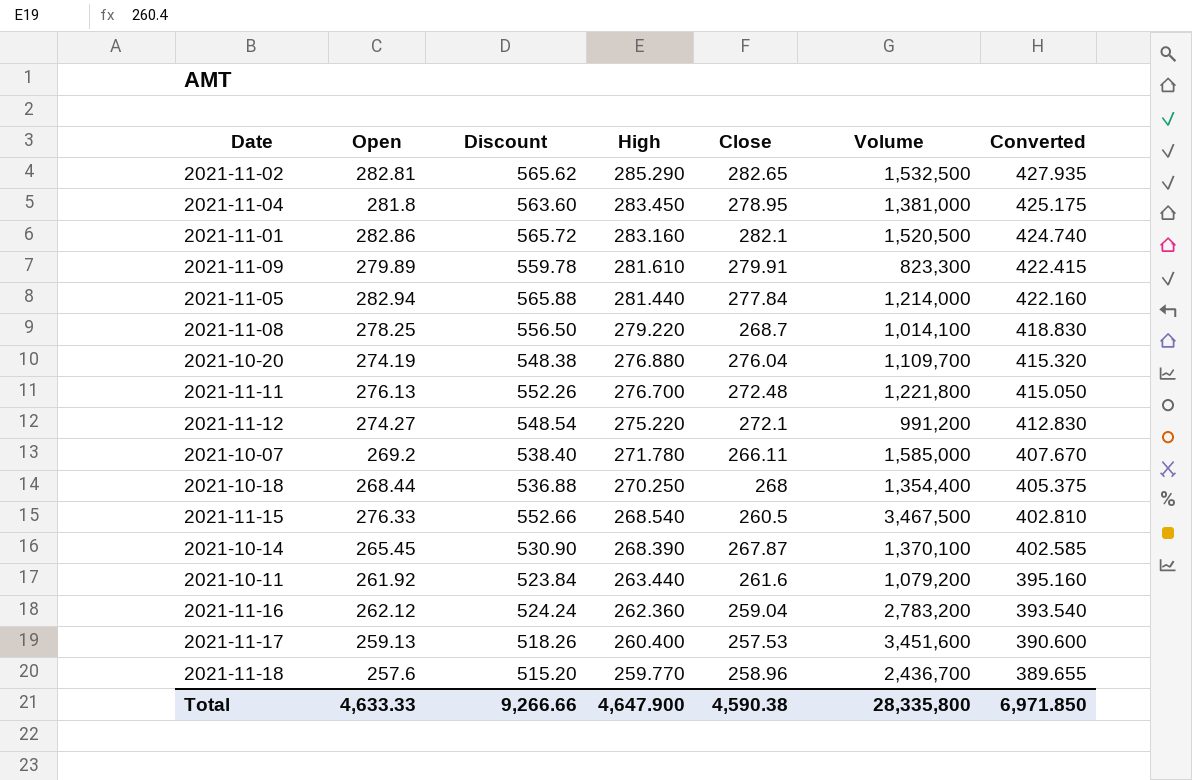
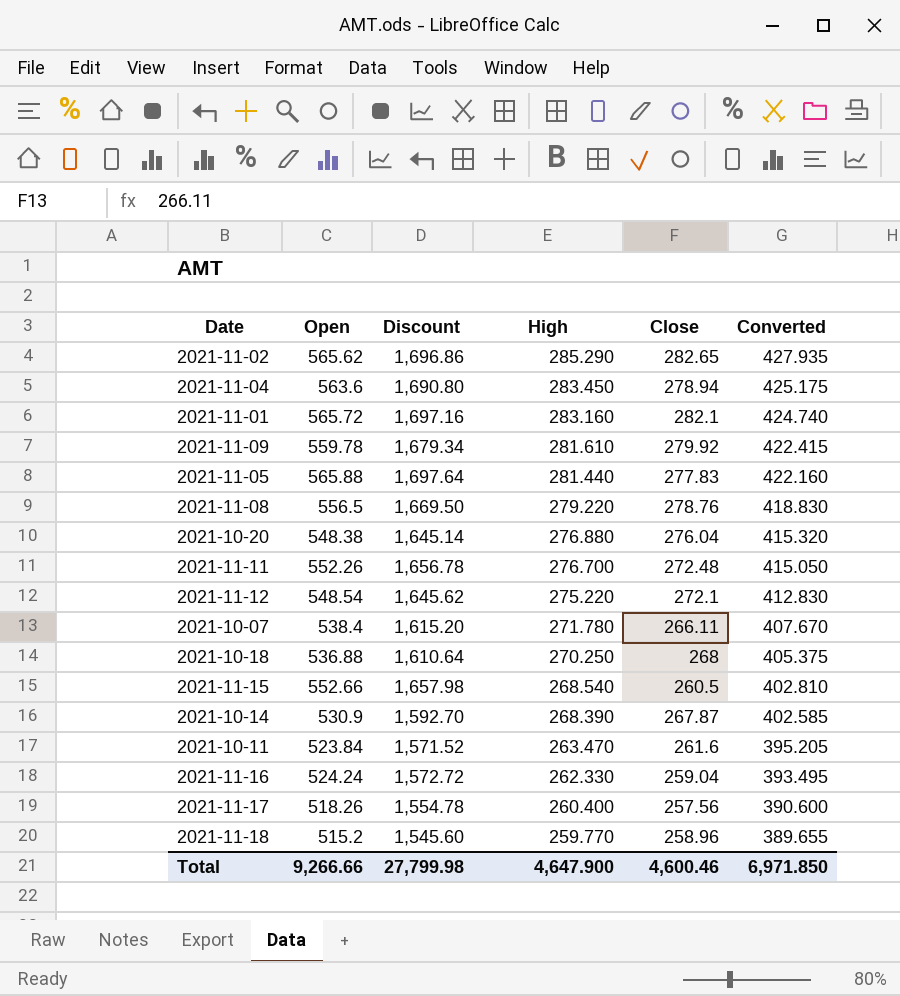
column Volume | position: 6 -> none
column Discount | formula: [Open] * 2 -> [Open] * 3
2021-11-02 | Open: 282.81 -> 565.62
2021-11-04 | Open: 281.8 -> 563.6
2021-11-04 | Close: 278.95 -> 278.94
2021-11-01 | Open: 282.86 -> 565.72
2021-11-09 | Open: 279.89 -> 559.78
2021-11-09 | Close: 279.91 -> 279.92
2021-11-05 | Open: 282.94 -> 565.88
2021-11-05 | Close: 277.84 -> 277.83
2021-11-08 | Open: 278.25 -> 556.5
2021-11-08 | Close: 268.7 -> 278.76
2021-10-20 | Open: 274.19 -> 548.38
2021-11-11 | Open: 276.13 -> 552.26
2021-11-12 | Open: 274.27 -> 548.54
2021-10-07 | Open: 269.2 -> 538.4
2021-10-18 | Open: 268.44 -> 536.88
2021-11-15 | Open: 276.33 -> 552.66
2021-10-14 | Open: 265.45 -> 530.9
2021-10-11 | Open: 261.92 -> 523.84
2021-10-11 | High: 263.440 -> 263.470
2021-10-11 | Converted: 395.160 -> 395.205
2021-11-16 | Open: 262.12 -> 524.24
2021-11-16 | High: 262.360 -> 262.330
2021-11-16 | Converted: 393.540 -> 393.495
2021-11-17 | Open: 259.13 -> 518.26
2021-11-17 | Close: 257.53 -> 257.56
2021-11-18 | Open: 257.6 -> 515.2
Total | Open: 4,633.33 -> 9,266.66
Total | Discount: 9,266.66 -> 27,799.98
Total | Close: 4,590.38 -> 4,600.46

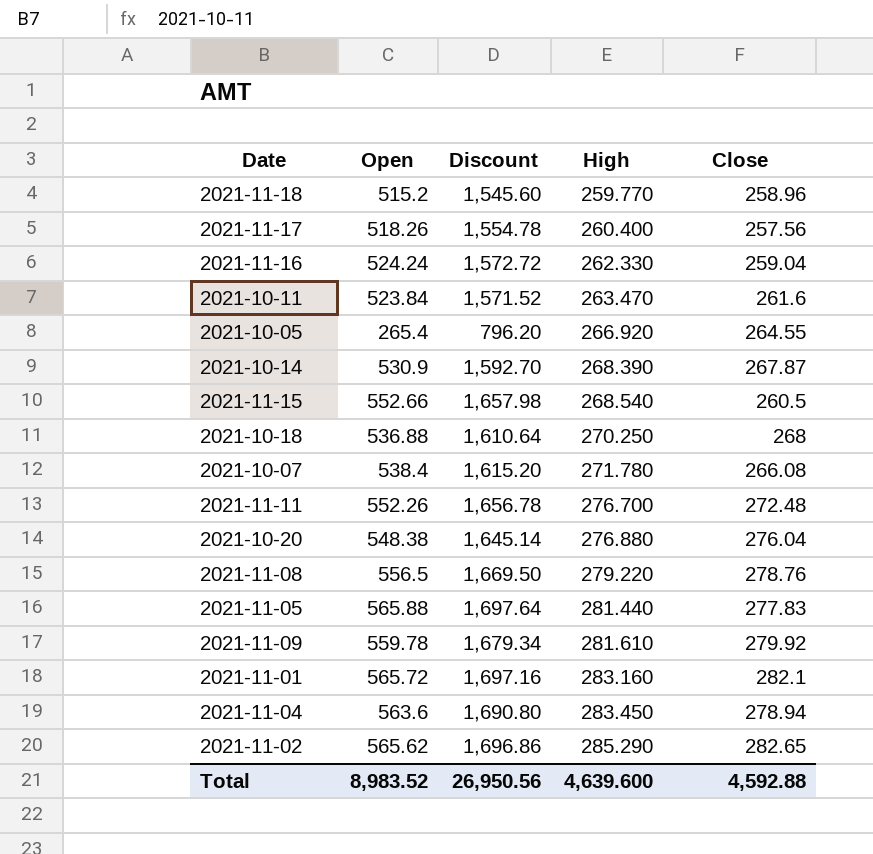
row order: High descending -> High ascending
column Converted | formula: [High] * 1.5 -> none
row 2021-11-12: 548.54 | 1,645.62 | 275.220 | 272.1 | 412.830 -> none
row 2021-10-05: none -> 265.4 | 796.20 | 266.920 | 264.55
2021-10-07 | Close: 266.11 -> 266.08
Total | Open: 9,266.66 -> 8,983.52
Total | Discount: 27,799.98 -> 26,950.56
Total | High: 4,647.900 -> 4,639.600
Total | Close: 4,600.46 -> 4,592.88

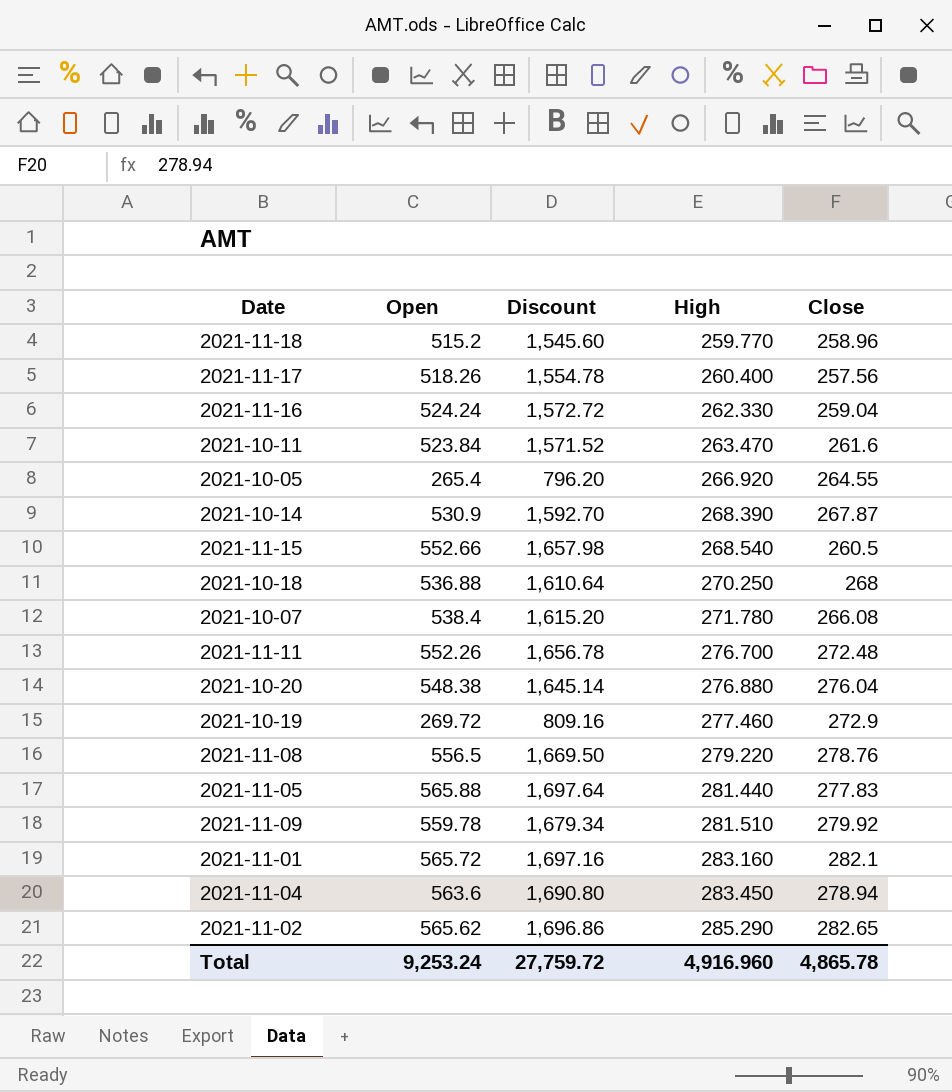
row 2021-10-19: none -> 269.72 | 809.16 | 277.460 | 272.9
2021-11-09 | High: 281.610 -> 281.510
Total | Open: 8,983.52 -> 9,253.24
Total | Discount: 26,950.56 -> 27,759.72
Total | High: 4,639.600 -> 4,916.960
Total | Close: 4,592.88 -> 4,865.78

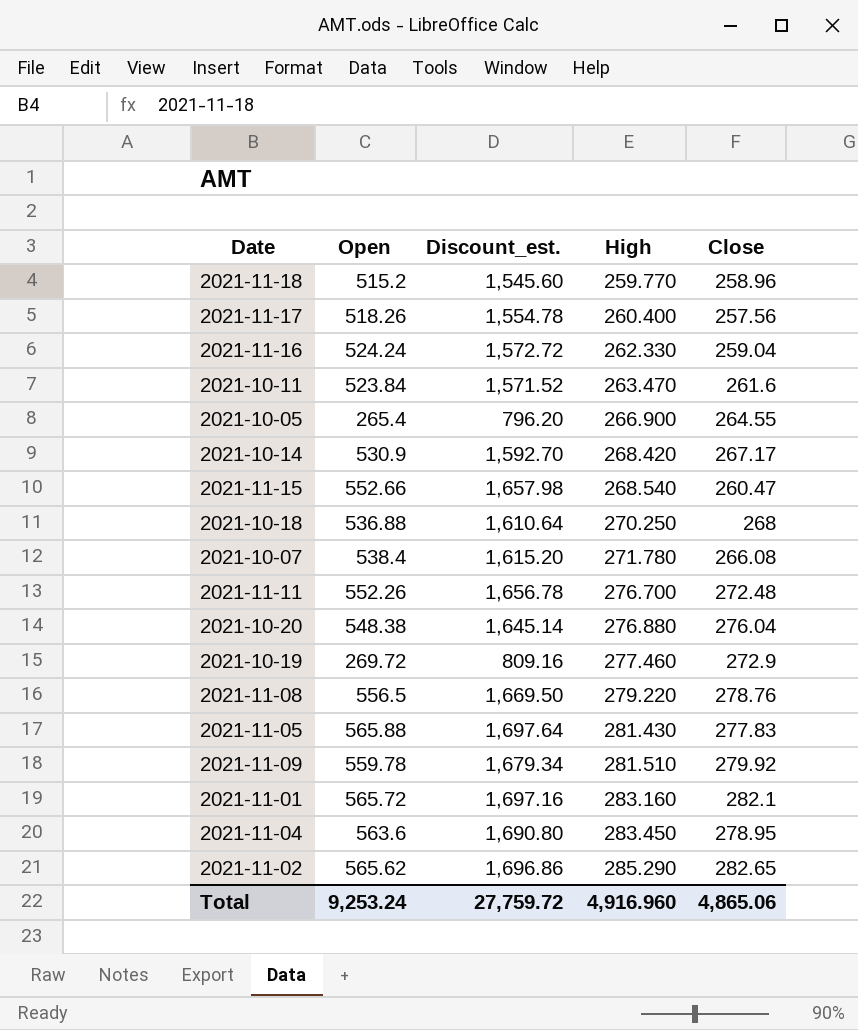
column name: Discount -> Discount_est.
2021-10-05 | High: 266.920 -> 266.900
2021-10-14 | High: 268.390 -> 268.420
2021-10-14 | Close: 267.87 -> 267.17
2021-11-15 | Close: 260.5 -> 260.47
2021-11-05 | High: 281.440 -> 281.430
2021-11-04 | Close: 278.94 -> 278.95
Total | Close: 4,865.78 -> 4,865.06

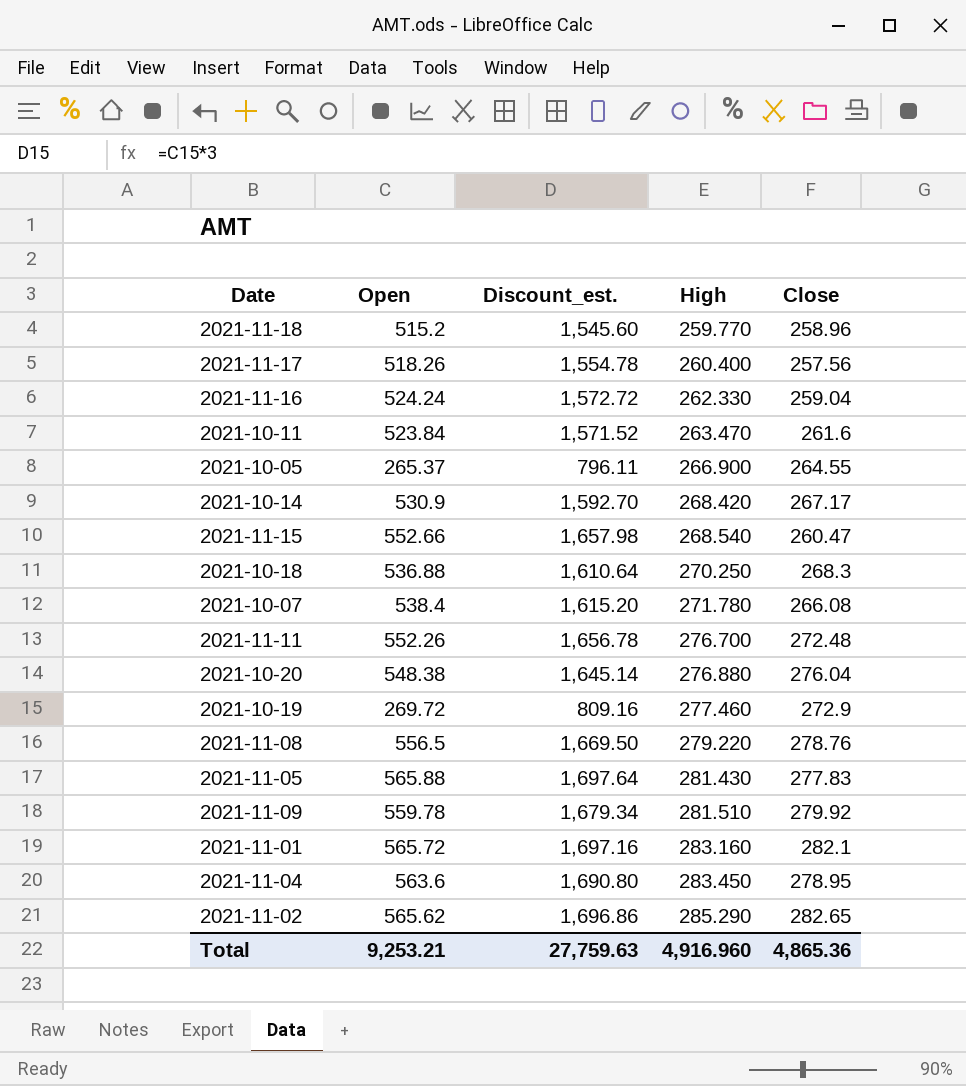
2021-10-05 | Open: 265.4 -> 265.37
2021-10-05 | Discount_est.: 796.20 -> 796.11
2021-10-18 | Close: 268 -> 268.3
Total | Open: 9,253.24 -> 9,253.21
Total | Discount_est.: 27,759.72 -> 27,759.63
Total | Close: 4,865.06 -> 4,865.36

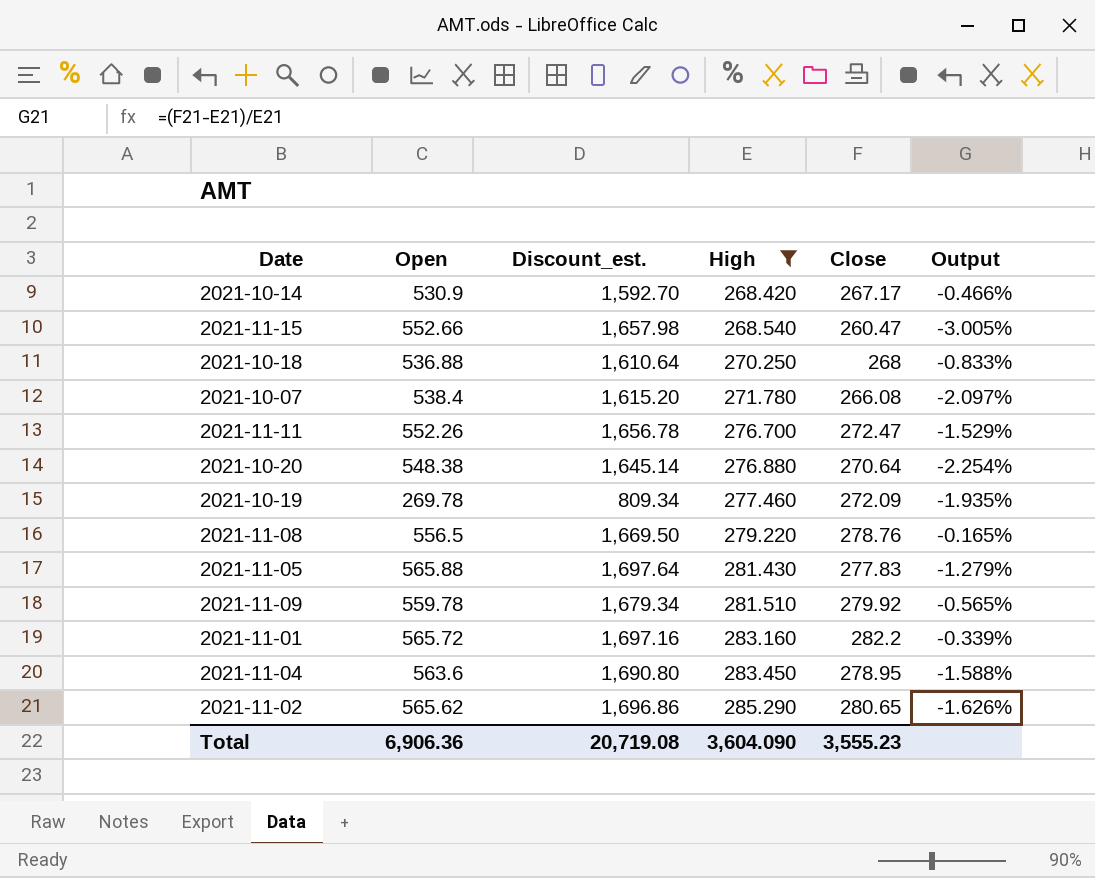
filter: none -> High >= 268.420
column Output | formula: none -> ([Close] - [High]) / [High]
2021-10-18 | Close: 268.3 -> 268
2021-11-11 | Close: 272.48 -> 272.47
2021-10-20 | Close: 276.04 -> 270.64
2021-10-19 | Open: 269.72 -> 269.78
2021-10-19 | Discount_est.: 809.16 -> 809.34
2021-10-19 | Close: 272.9 -> 272.09
2021-11-01 | Close: 282.1 -> 282.2
2021-11-02 | Close: 282.65 -> 280.65
Total | Open: 9,253.21 -> 6,906.36
Total | Discount_est.: 27,759.63 -> 20,719.08
Total | High: 4,916.960 -> 3,604.090
Total | Close: 4,865.36 -> 3,555.23

